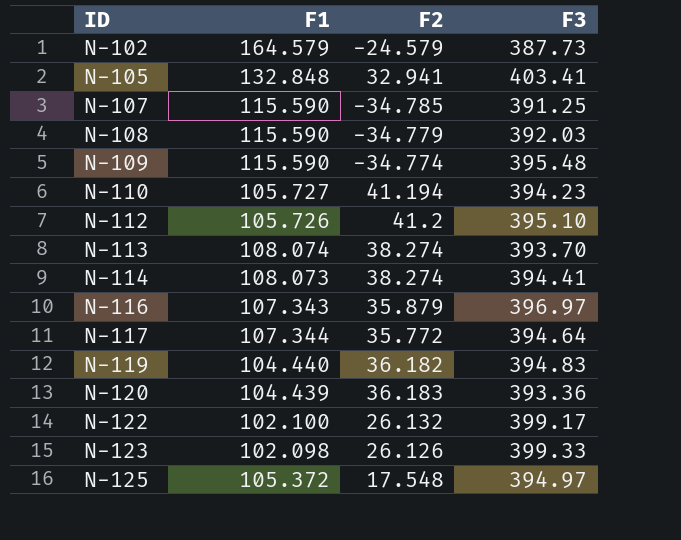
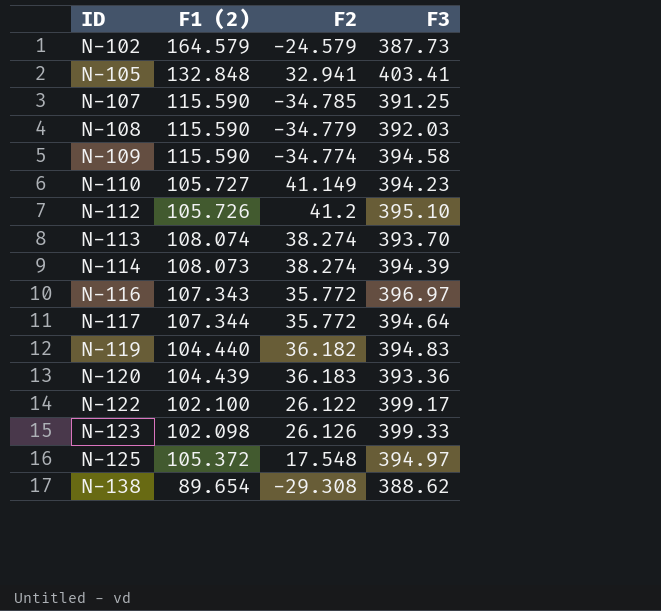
column name: F1 -> F1 (2)
N-109 | F3: 395.48 -> 394.58
N-110 | F2: 41.194 -> 41.149
N-114 | F3: 394.41 -> 394.39
N-116 | F2: 35.879 -> 35.772
N-122 | F2: 26.132 -> 26.122
row N-138: none -> 89.654 | -29.308 | 388.62

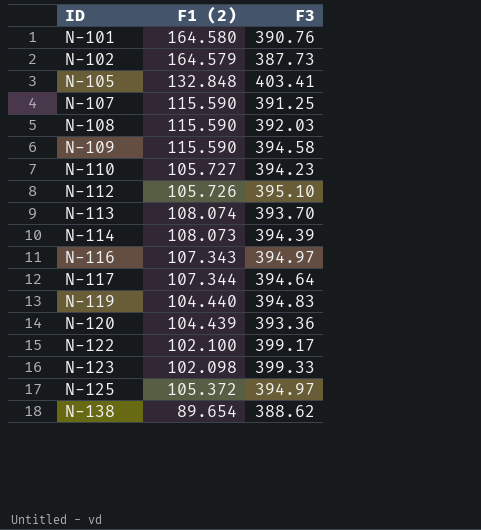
column F2 | position: 3 -> none
row N-101: none -> 164.580 | 390.76
N-116 | F3: 396.97 -> 394.97

